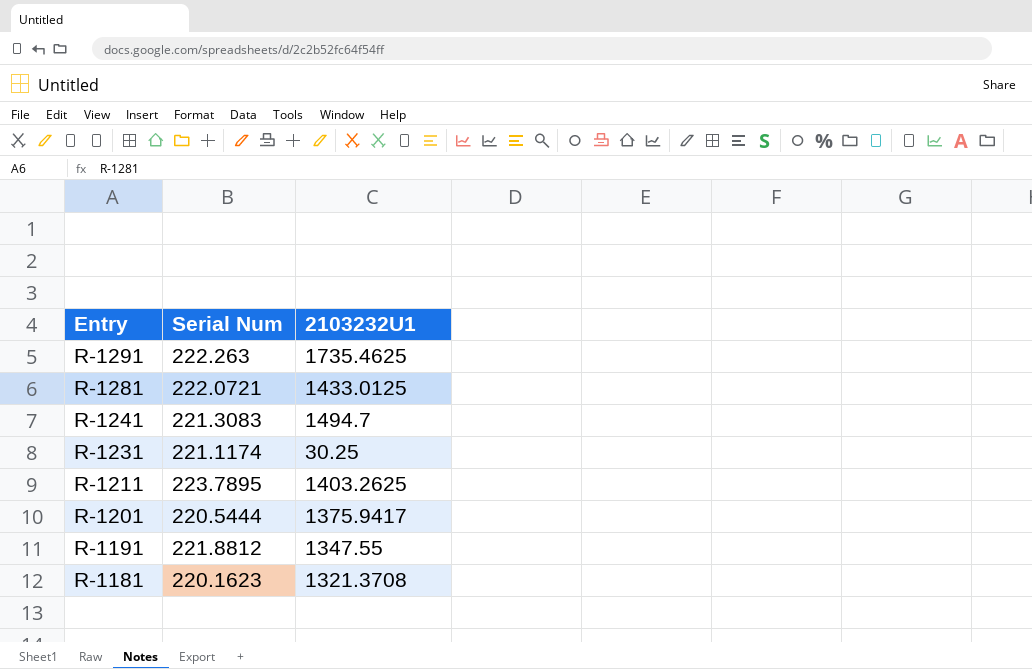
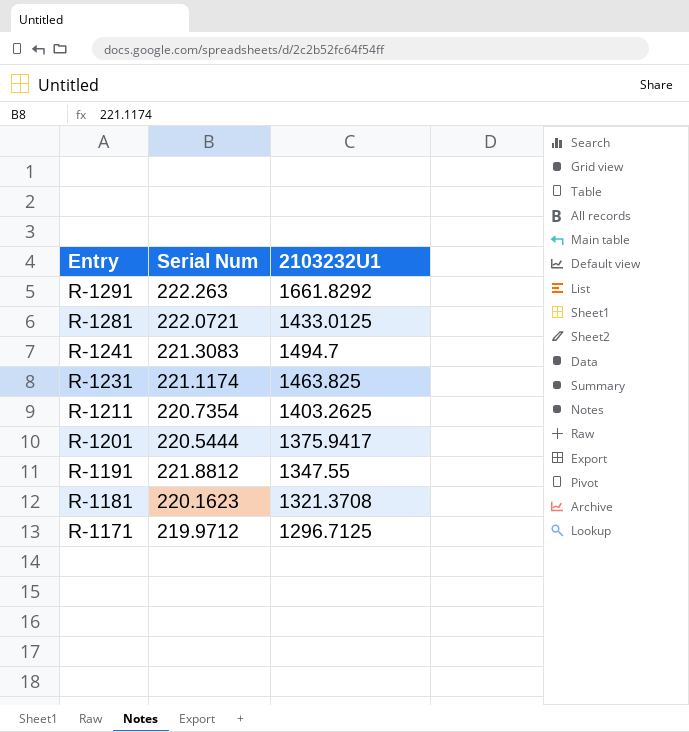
R-1291 | 2103232U1: 1735.4625 -> 1661.8292
R-1231 | 2103232U1: 30.25 -> 1463.825
R-1211 | Serial Num: 223.7895 -> 220.7354
row R-1171: none -> 219.9712 | 1296.7125

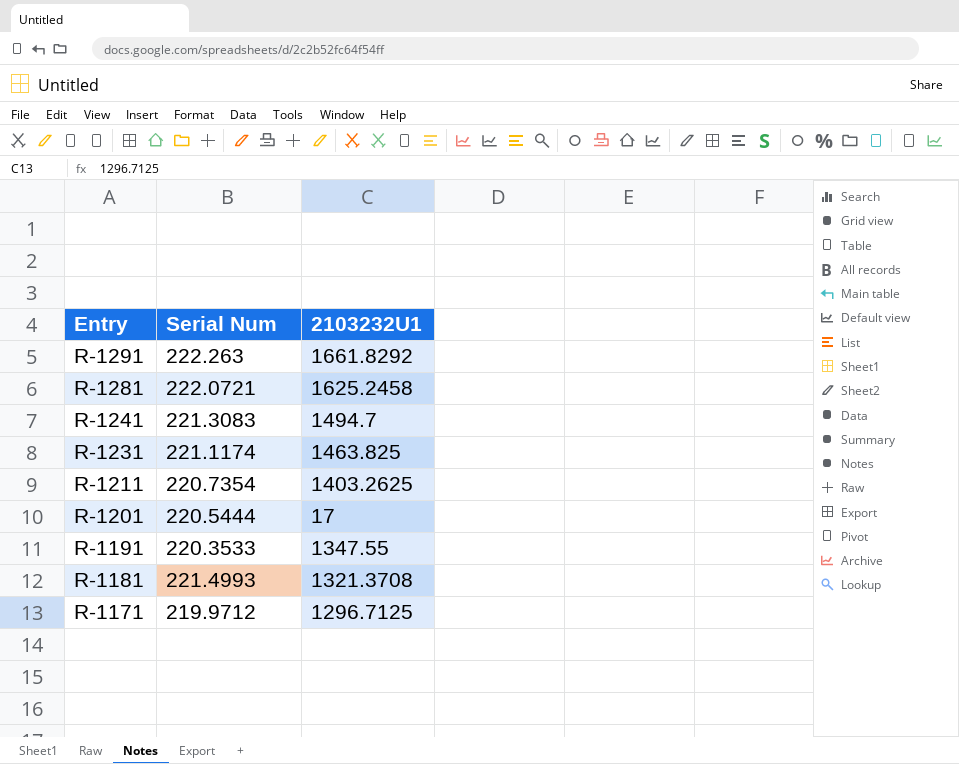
R-1281 | 2103232U1: 1433.0125 -> 1625.2458
R-1201 | 2103232U1: 1375.9417 -> 17
R-1191 | Serial Num: 221.8812 -> 220.3533
R-1181 | Serial Num: 220.1623 -> 221.4993

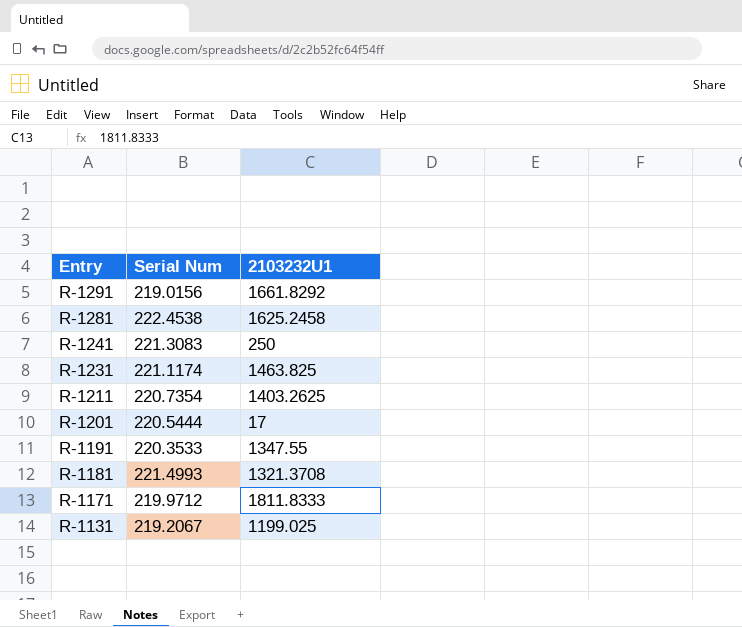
R-1291 | Serial Num: 222.263 -> 219.0156
R-1281 | Serial Num: 222.0721 -> 222.4538
R-1241 | 2103232U1: 1494.7 -> 250
R-1171 | 2103232U1: 1296.7125 -> 1811.8333
row R-1131: none -> 219.2067 | 1199.025

